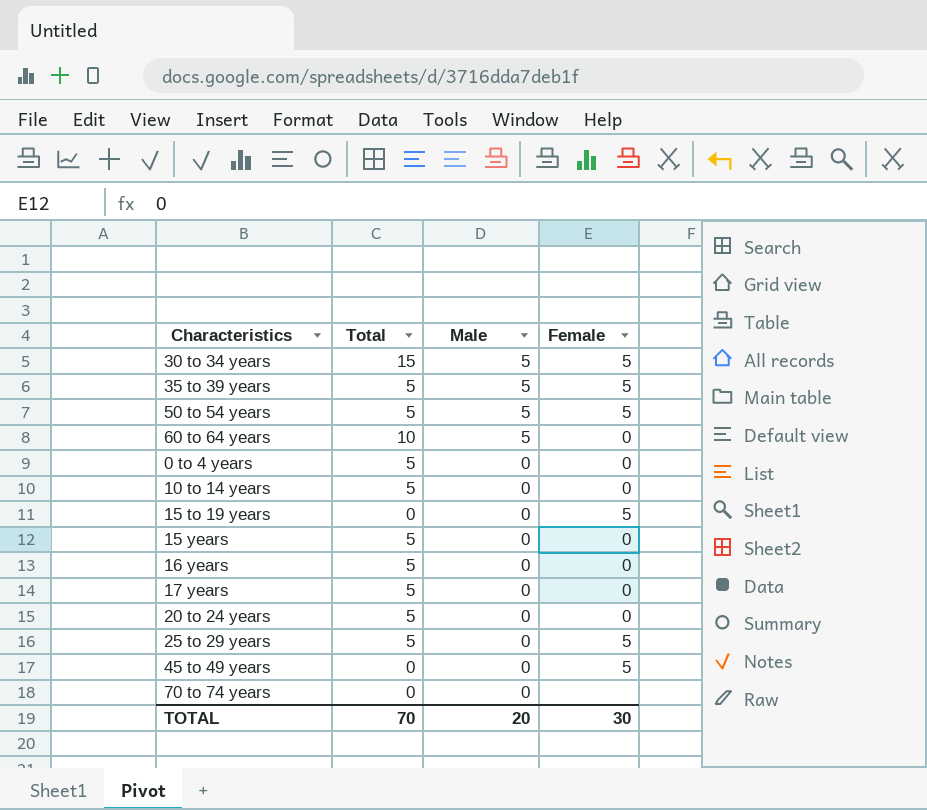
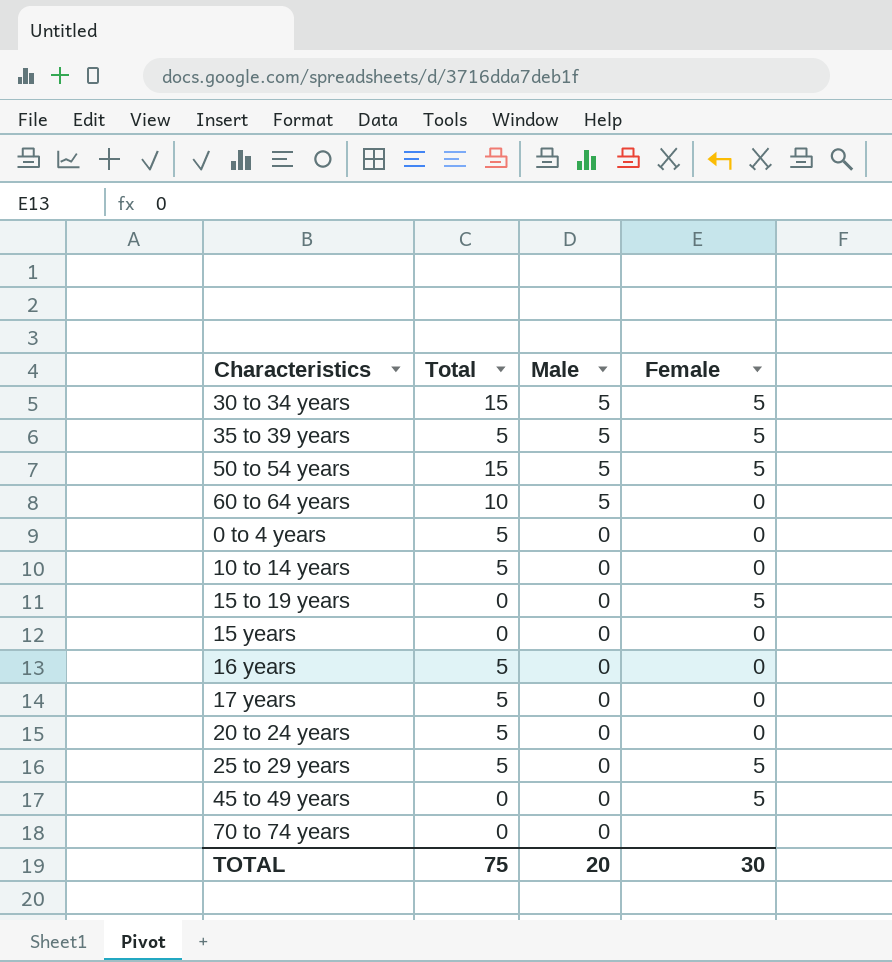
50 to 54 years | Total: 5 -> 15
15 years | Total: 5 -> 0
TOTAL | Total: 70 -> 75

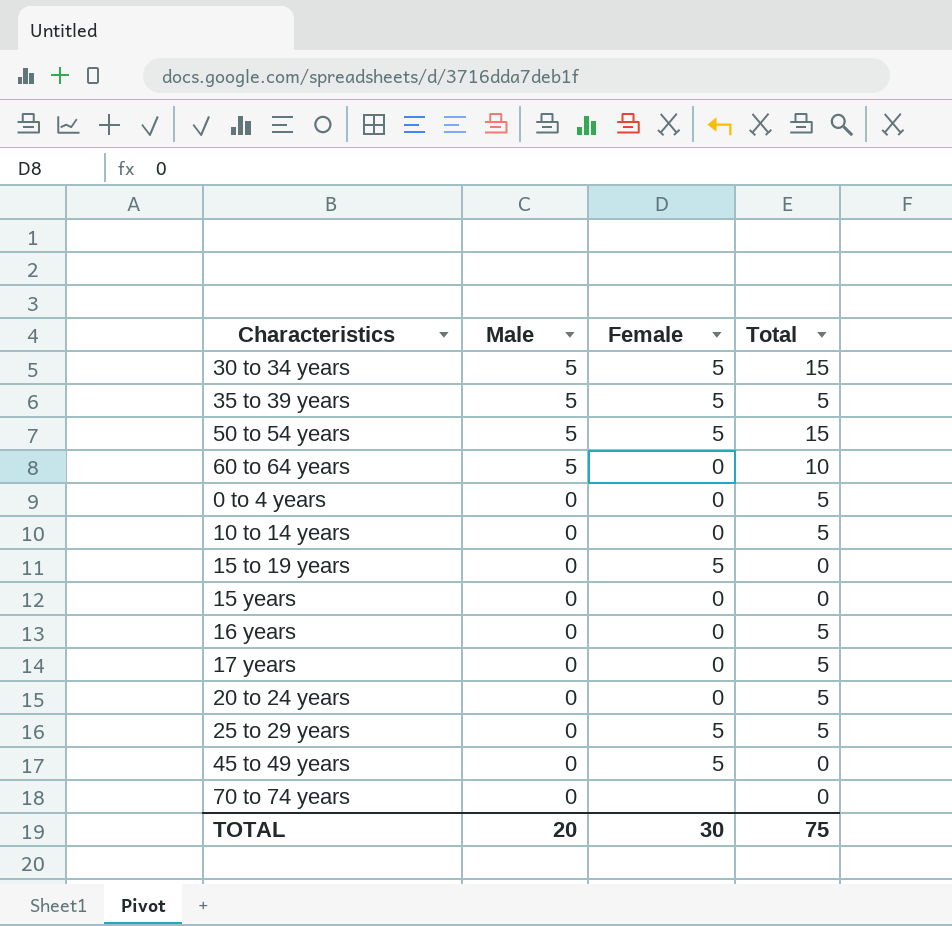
column Total | position: 2 -> 4

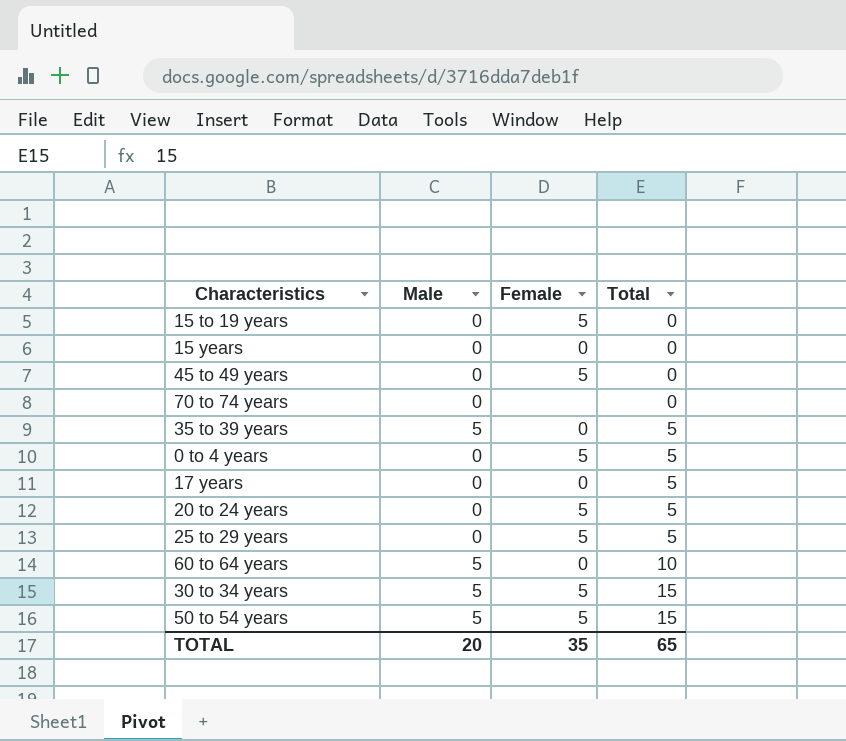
row order: Male descending -> Total ascending
row 10 to 14 years: 0 | 0 | 5 -> none
row 16 years: 0 | 0 | 5 -> none
35 to 39 years | Female: 5 -> 0
0 to 4 years | Female: 0 -> 5
20 to 24 years | Female: 0 -> 5
TOTAL | Female: 30 -> 35
TOTAL | Total: 75 -> 65

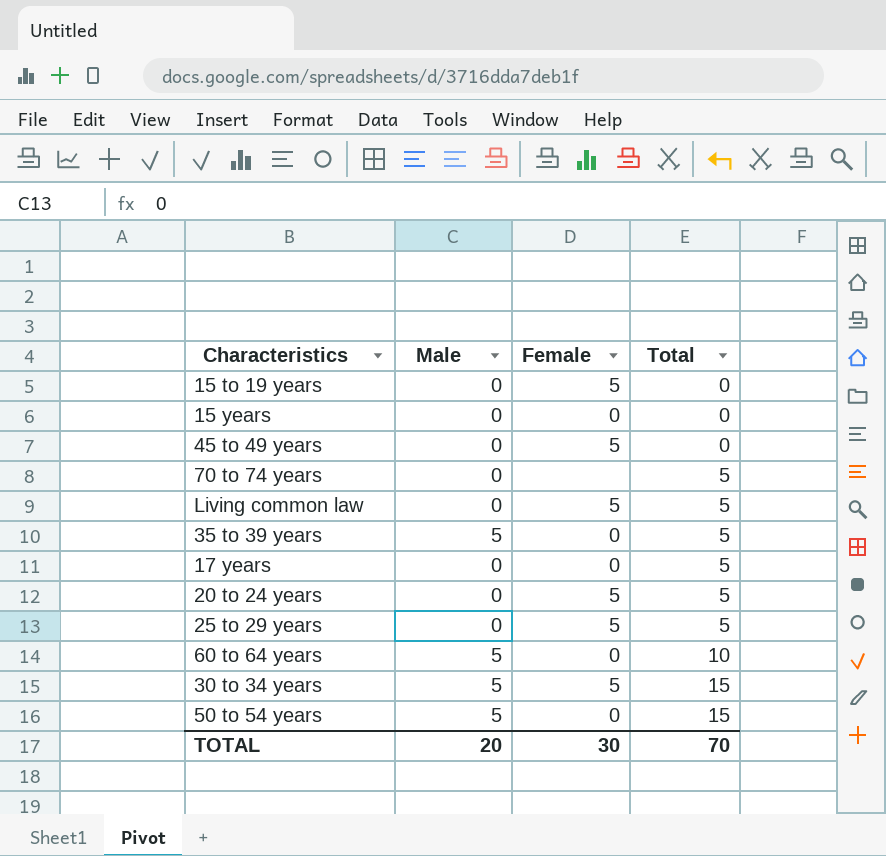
row 0 to 4 years: 0 | 5 | 5 -> none
70 to 74 years | Total: 0 -> 5
row Living common law: none -> 0 | 5 | 5
50 to 54 years | Female: 5 -> 0
TOTAL | Female: 35 -> 30
TOTAL | Total: 65 -> 70

